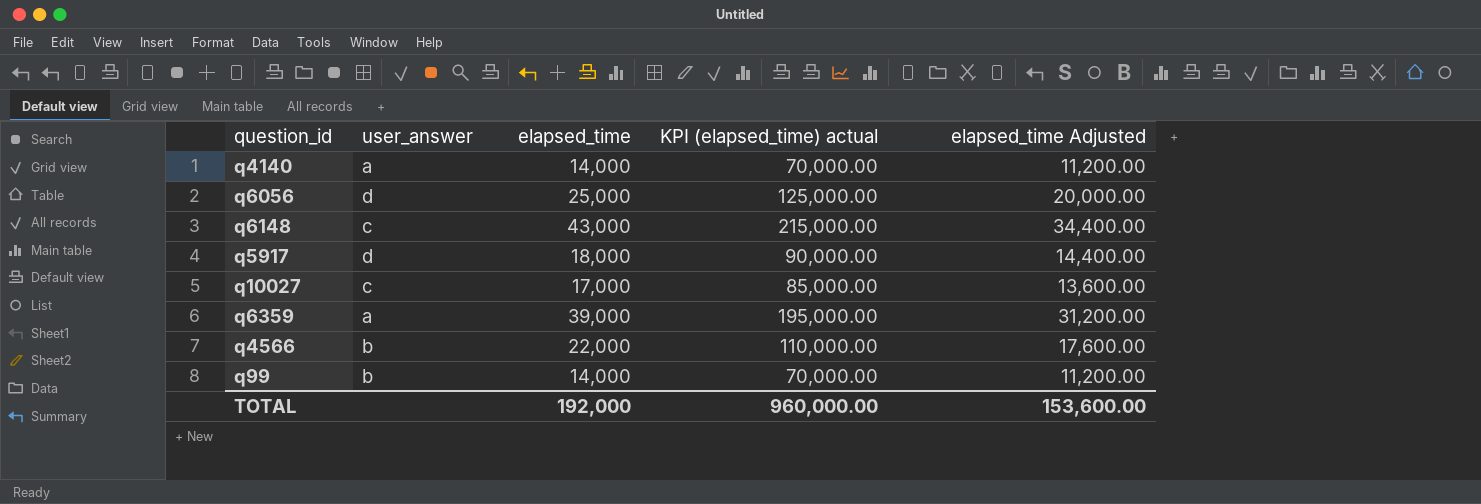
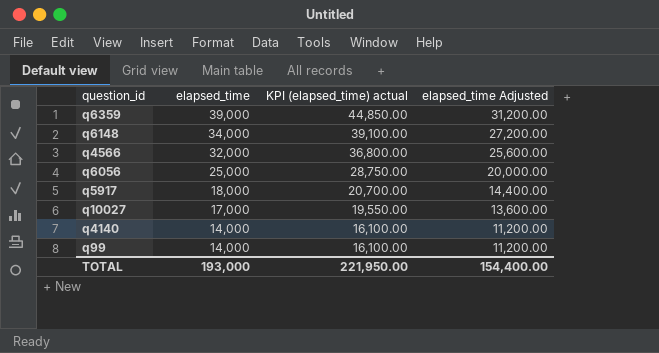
row order: none -> elapsed_time descending
column user_answer | position: 2 -> none
column KPI (elapsed_time) actual | formula: [elapsed_time] * 5 -> [elapsed_time] * 1.15
q6148 | elapsed_time: 43,000 -> 34,000
q6148 | elapsed_time Adjusted: 34,400.00 -> 27,200.00
q4566 | elapsed_time: 22,000 -> 32,000
q4566 | elapsed_time Adjusted: 17,600.00 -> 25,600.00
TOTAL | elapsed_time: 192,000 -> 193,000
TOTAL | KPI (elapsed_time) actual: 960,000.00 -> 221,950.00
TOTAL | elapsed_time Adjusted: 153,600.00 -> 154,400.00

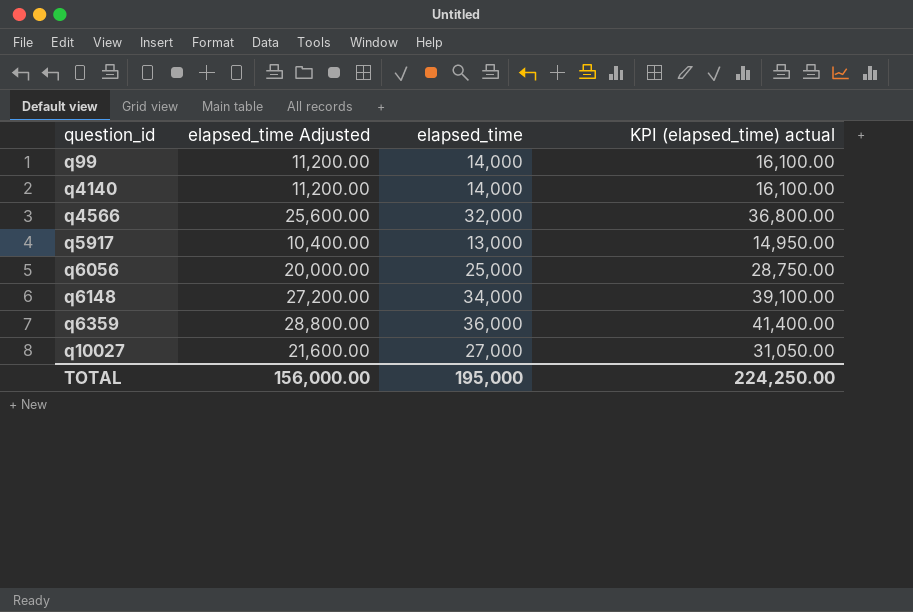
row order: elapsed_time descending -> question_id ascending
column elapsed_time Adjusted | position: 4 -> 2
q5917 | elapsed_time Adjusted: 14,400.00 -> 10,400.00
q5917 | elapsed_time: 18,000 -> 13,000
q5917 | KPI (elapsed_time) actual: 20,700.00 -> 14,950.00
q6359 | elapsed_time Adjusted: 31,200.00 -> 28,800.00
q6359 | elapsed_time: 39,000 -> 36,000
q6359 | KPI (elapsed_time) actual: 44,850.00 -> 41,400.00
q10027 | elapsed_time Adjusted: 13,600.00 -> 21,600.00
q10027 | elapsed_time: 17,000 -> 27,000
q10027 | KPI (elapsed_time) actual: 19,550.00 -> 31,050.00
TOTAL | elapsed_time Adjusted: 154,400.00 -> 156,000.00
TOTAL | elapsed_time: 193,000 -> 195,000
TOTAL | KPI (elapsed_time) actual: 221,950.00 -> 224,250.00

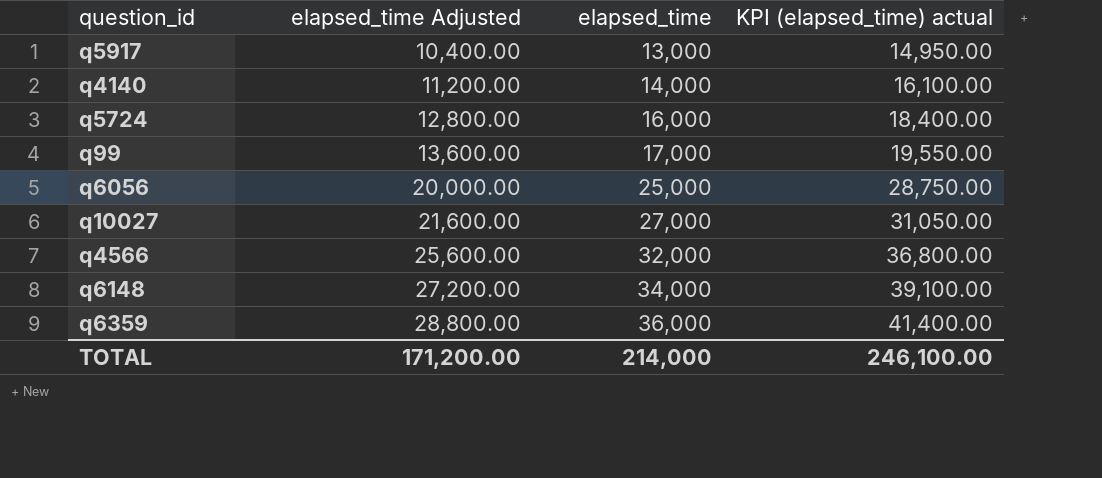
row order: question_id ascending -> elapsed_time Adjusted ascending
row q5724: none -> 12,800.00 | 16,000 | 18,400.00
q99 | elapsed_time Adjusted: 11,200.00 -> 13,600.00
q99 | elapsed_time: 14,000 -> 17,000
q99 | KPI (elapsed_time) actual: 16,100.00 -> 19,550.00
TOTAL | elapsed_time Adjusted: 156,000.00 -> 171,200.00
TOTAL | elapsed_time: 195,000 -> 214,000
TOTAL | KPI (elapsed_time) actual: 224,250.00 -> 246,100.00

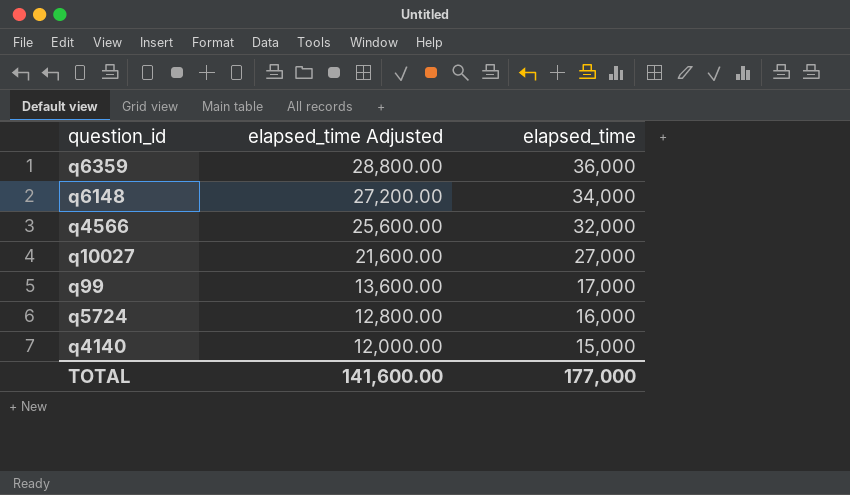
row order: elapsed_time Adjusted ascending -> elapsed_time Adjusted descending
column KPI (elapsed_time) actual | formula: [elapsed_time] * 1.15 -> none
row q5917: 10,400.00 | 13,000 | 14,950.00 -> none
row q6056: 20,000.00 | 25,000 | 28,750.00 -> none
q4140 | elapsed_time Adjusted: 11,200.00 -> 12,000.00
q4140 | elapsed_time: 14,000 -> 15,000
TOTAL | elapsed_time Adjusted: 171,200.00 -> 141,600.00
TOTAL | elapsed_time: 214,000 -> 177,000

